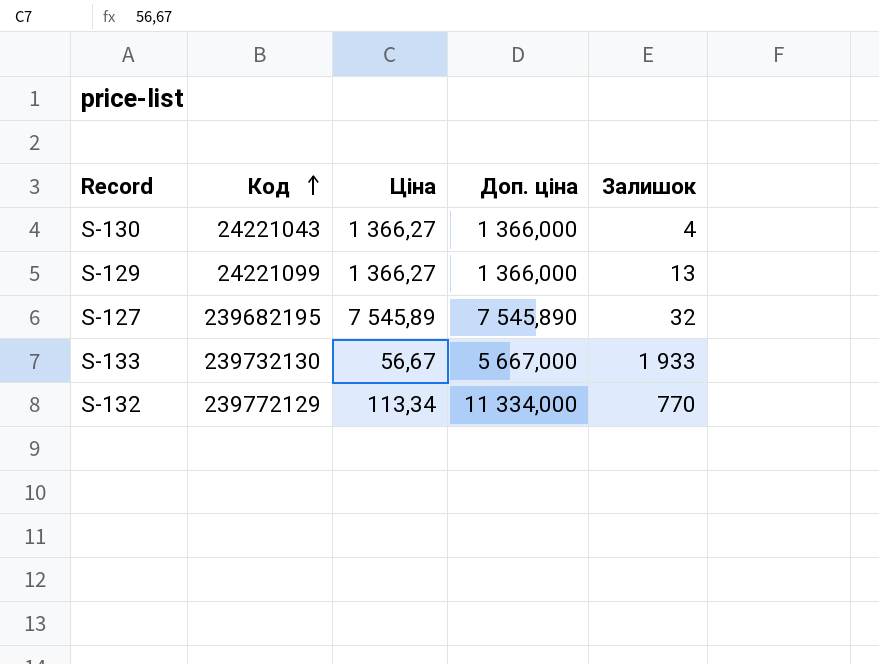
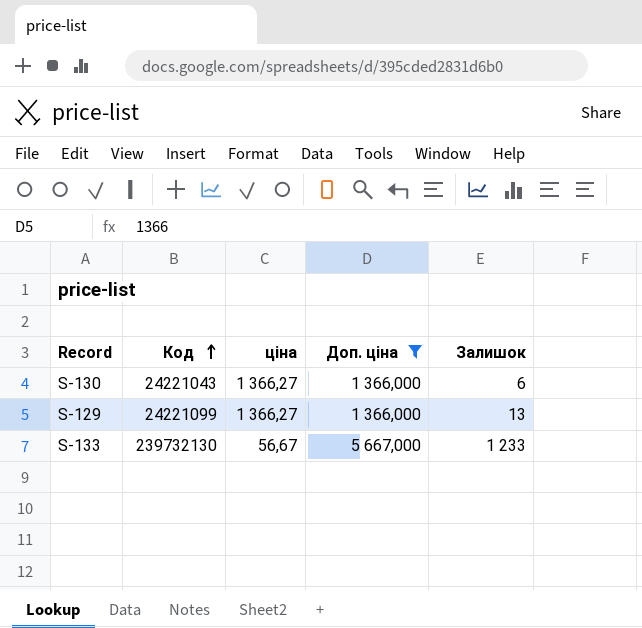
filter: none -> Доп. ціна <= 5 667,000
column name: Ціна -> ціна
S-130 | Залишок: 4 -> 6
S-133 | Залишок: 1 933 -> 1 233

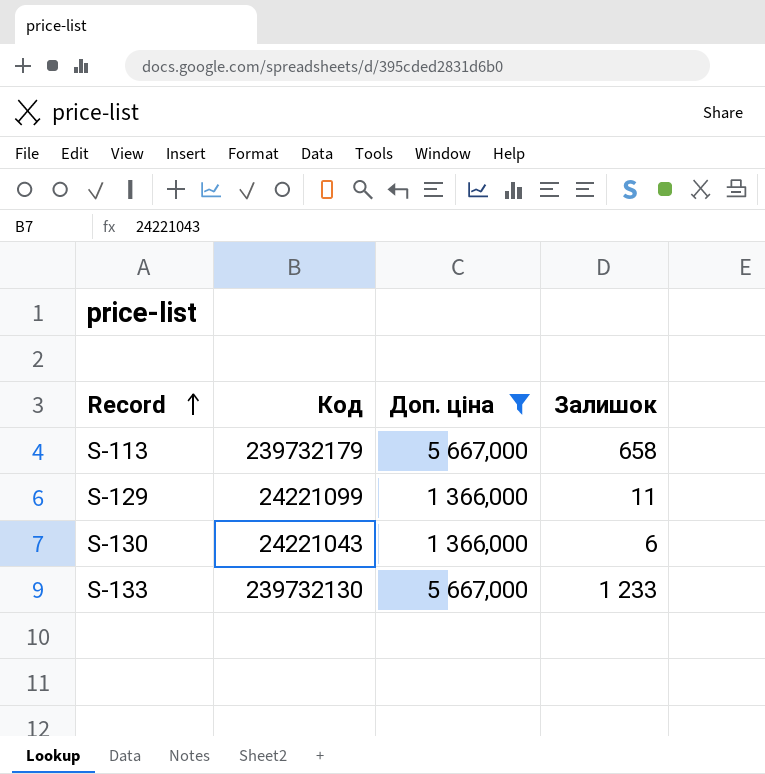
row order: Код ascending -> Record ascending
column ціна | position: 3 -> none
row S-113: none -> 239732179 | 5 667,000 | 658
S-129 | Залишок: 13 -> 11

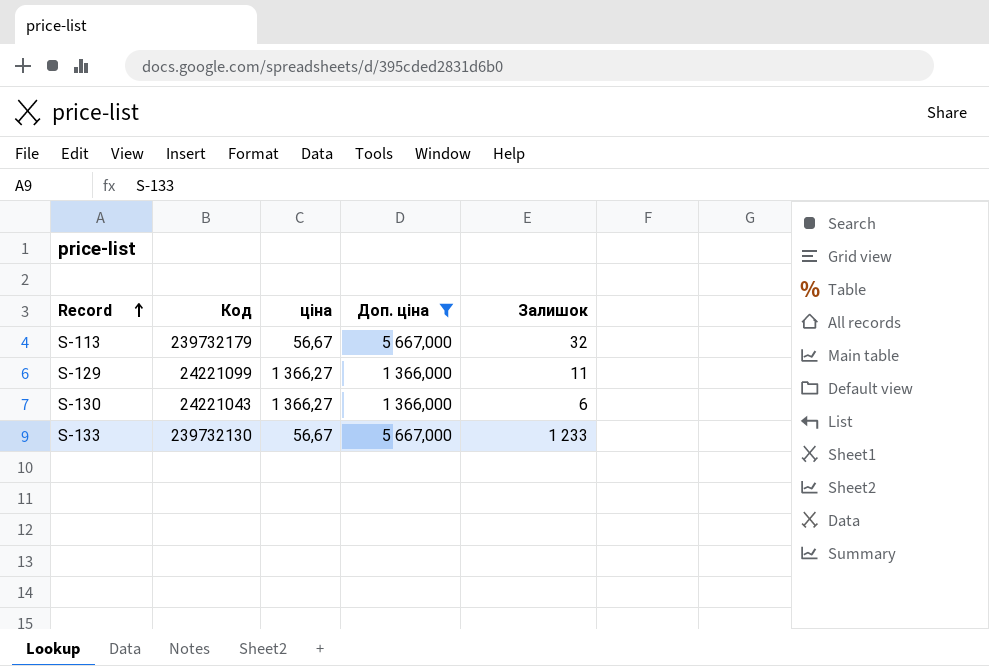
column ціна | position: none -> 3
S-113 | Залишок: 658 -> 32

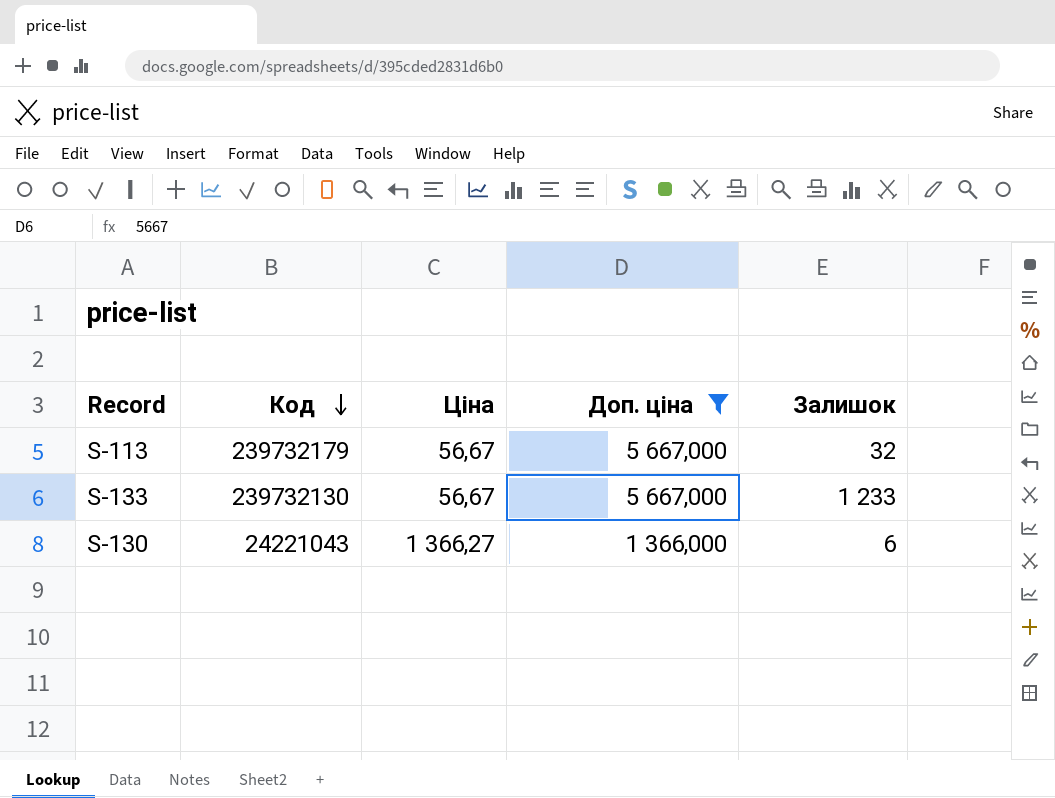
row order: Record ascending -> Код descending
column name: ціна -> Ціна
row S-129: 24221099 | 1 366,27 | 1 366,000 | 11 -> none

